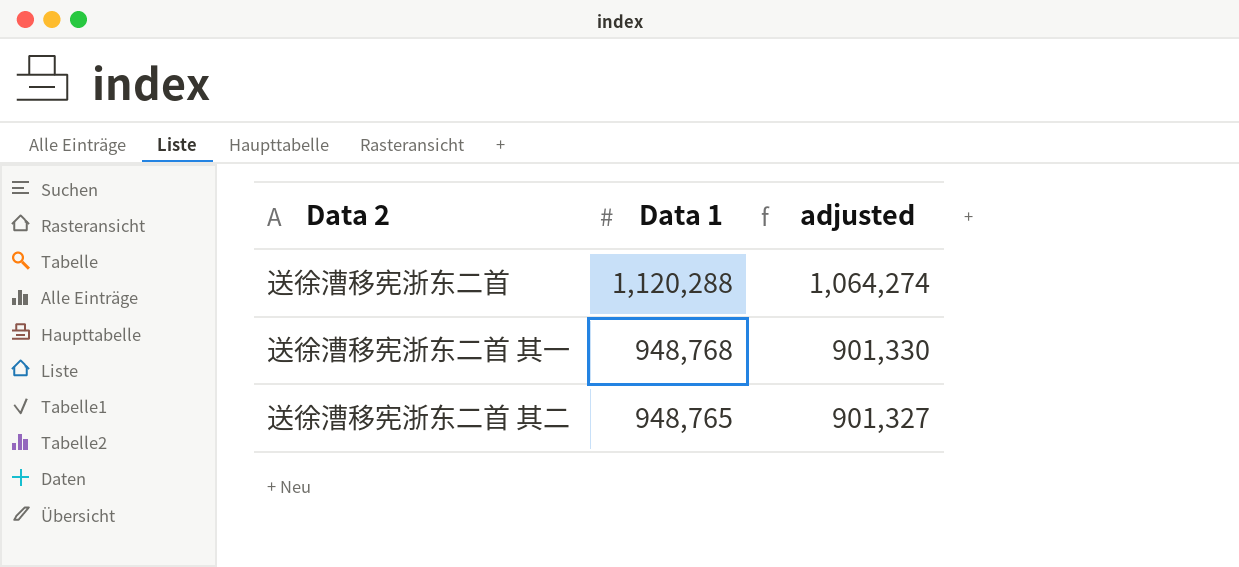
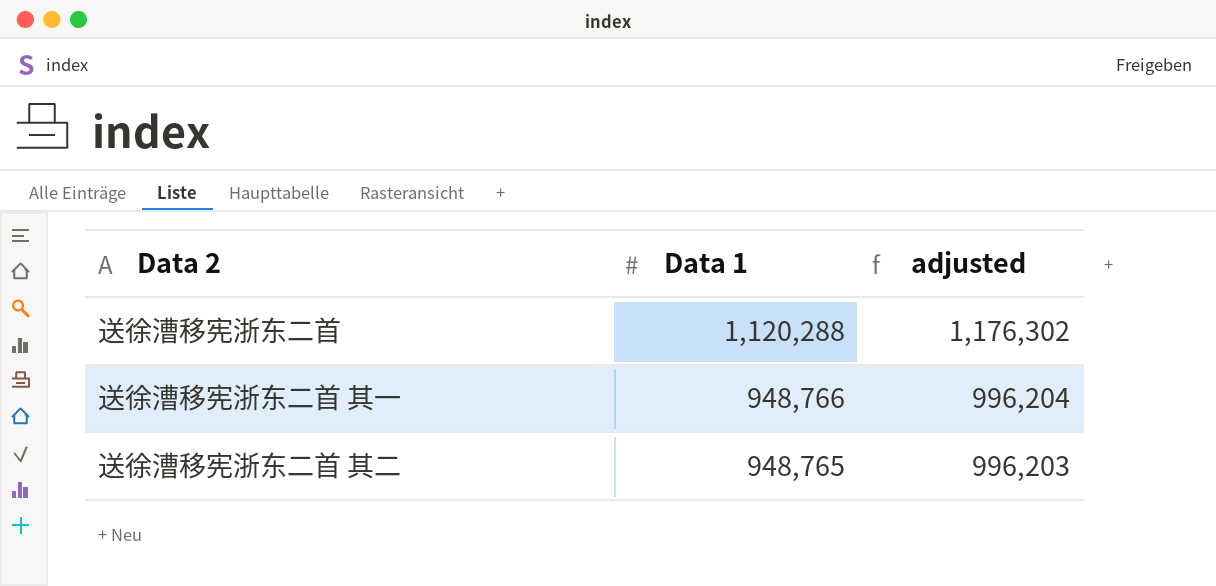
column adjusted | formula: [Data 1] * 0.95 -> [Data 1] * 1.05
送徐漕移宪浙东二首 其一 | Data 1: 948,768 -> 948,766

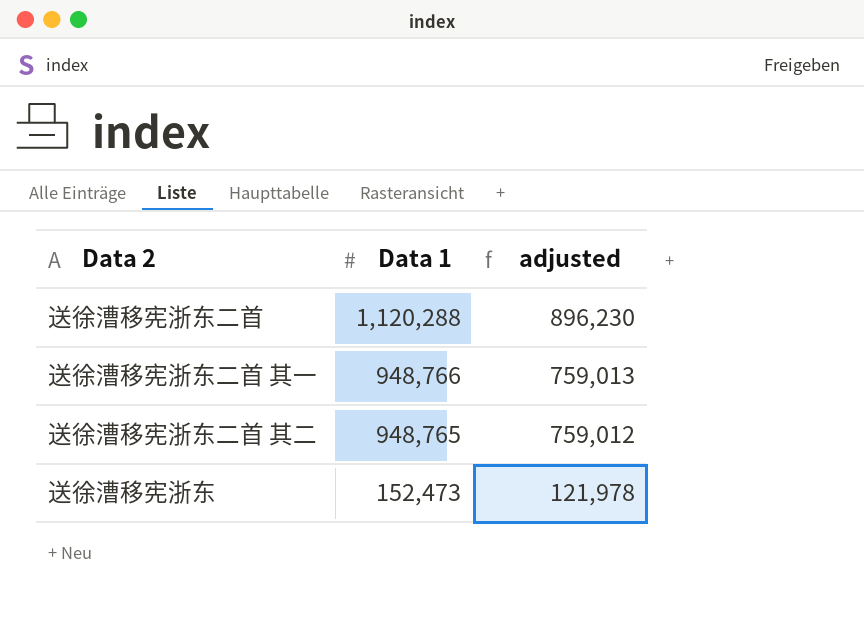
column adjusted | formula: [Data 1] * 1.05 -> [Data 1] * 0.8
row 送徐漕移宪浙东: none -> 152,473 | 121,978

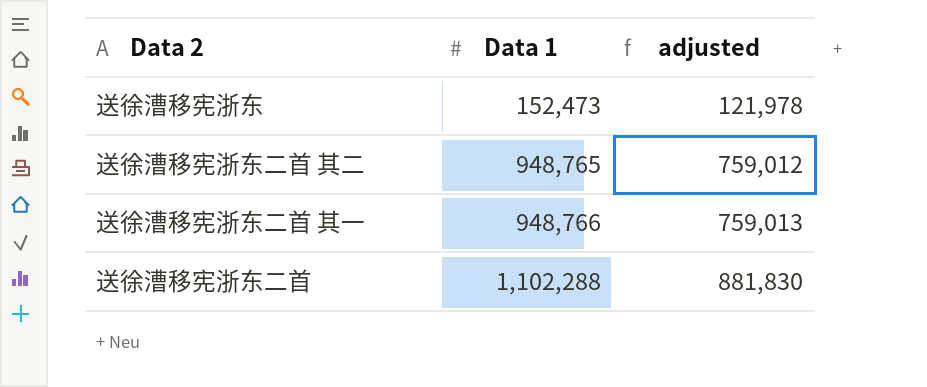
row order: Data 1 descending -> Data 1 ascending
送徐漕移宪浙东二首 | Data 1: 1,120,288 -> 1,102,288
送徐漕移宪浙东二首 | adjusted: 896,230 -> 881,830

